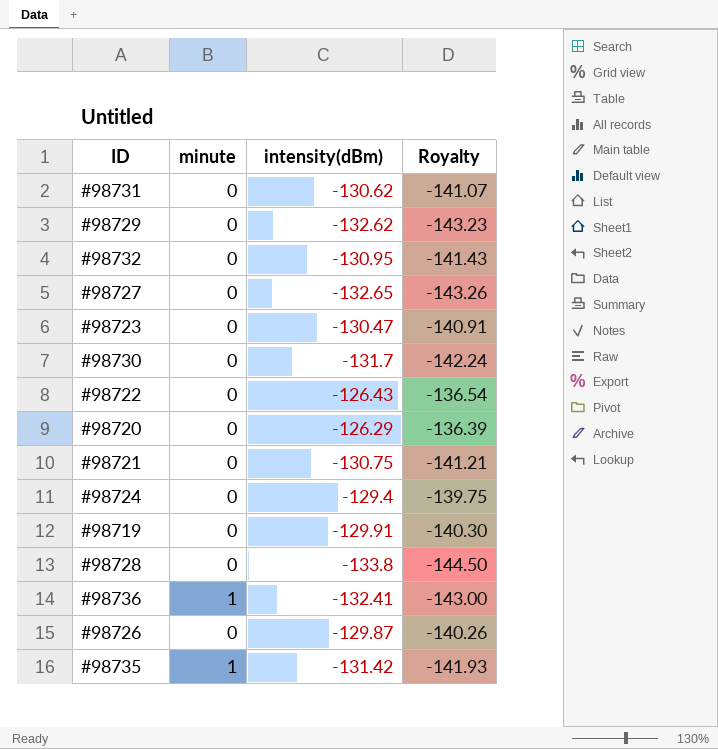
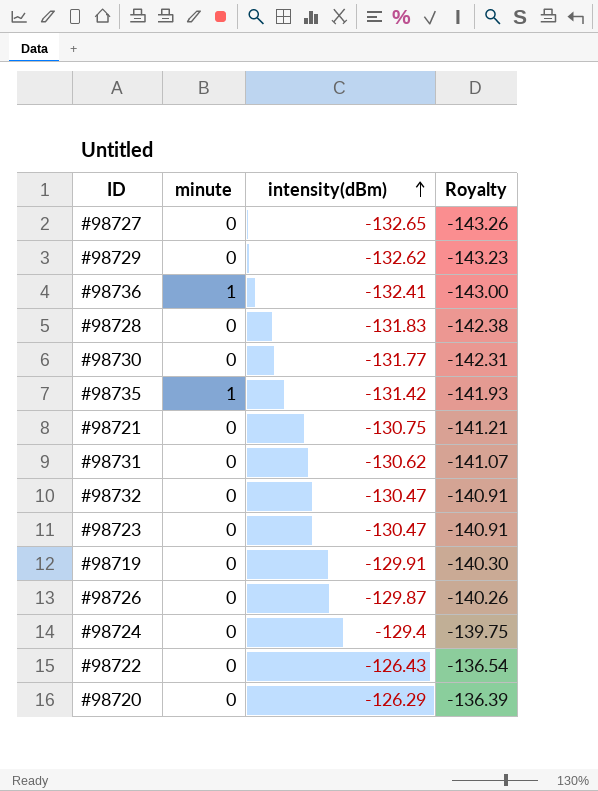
row order: none -> intensity(dBm) ascending
#98728 | intensity(dBm): -133.8 -> -131.83
#98728 | Royalty: -144.50 -> -142.38
#98730 | intensity(dBm): -131.7 -> -131.77
#98730 | Royalty: -142.24 -> -142.31
#98732 | intensity(dBm): -130.95 -> -130.47
#98732 | Royalty: -141.43 -> -140.91

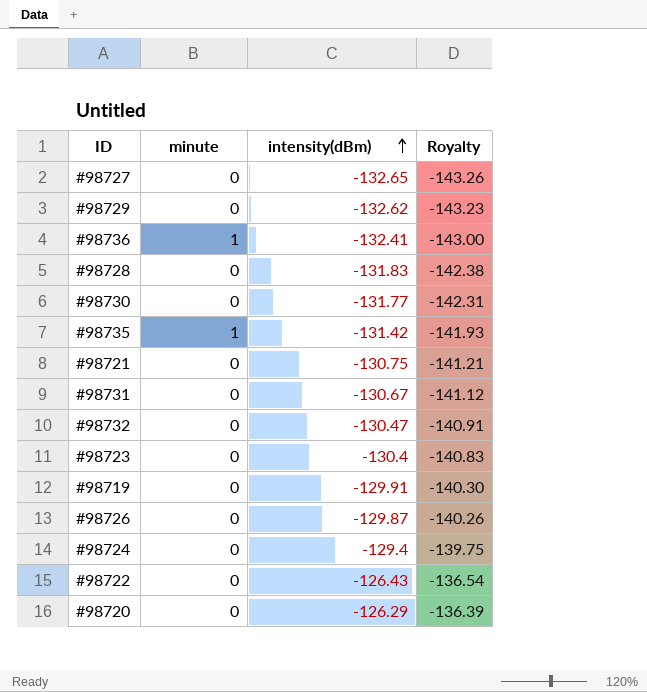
#98731 | intensity(dBm): -130.62 -> -130.67
#98731 | Royalty: -141.07 -> -141.12
#98723 | intensity(dBm): -130.47 -> -130.4
#98723 | Royalty: -140.91 -> -140.83

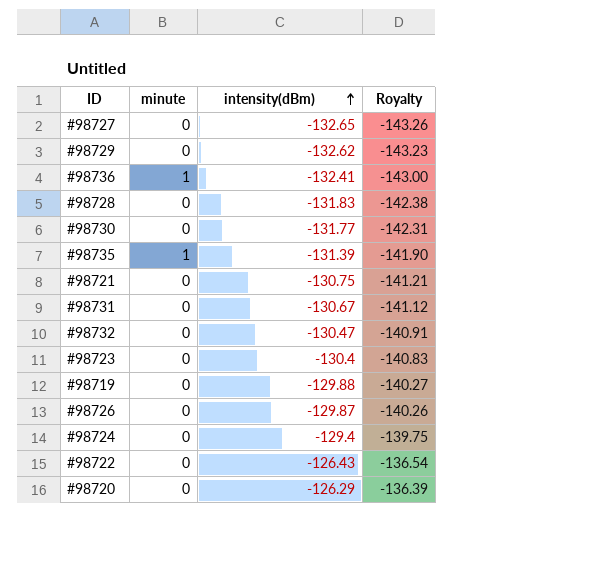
#98735 | intensity(dBm): -131.42 -> -131.39
#98735 | Royalty: -141.93 -> -141.90
#98719 | intensity(dBm): -129.91 -> -129.88
#98719 | Royalty: -140.30 -> -140.27

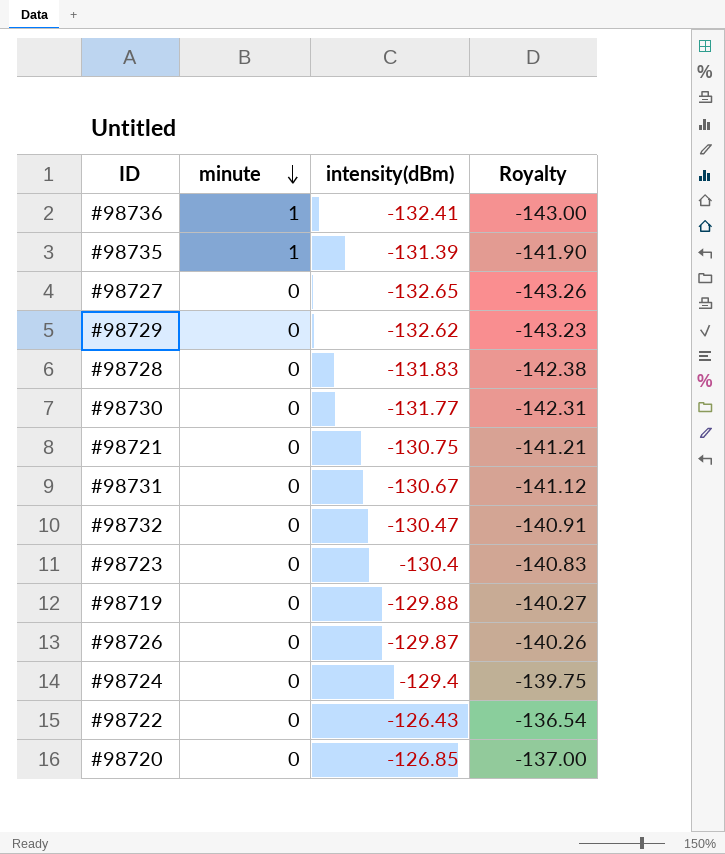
row order: intensity(dBm) ascending -> minute descending
#98720 | intensity(dBm): -126.29 -> -126.85
#98720 | Royalty: -136.39 -> -137.00

